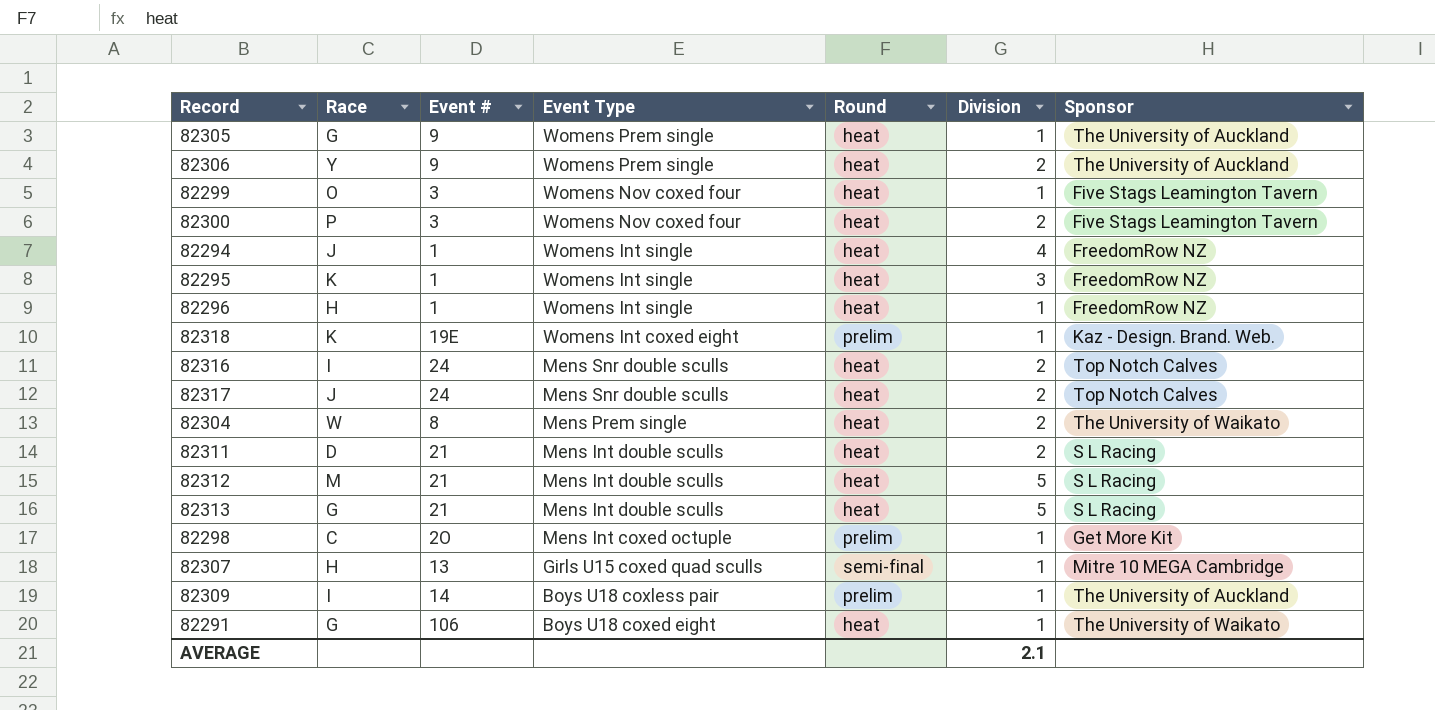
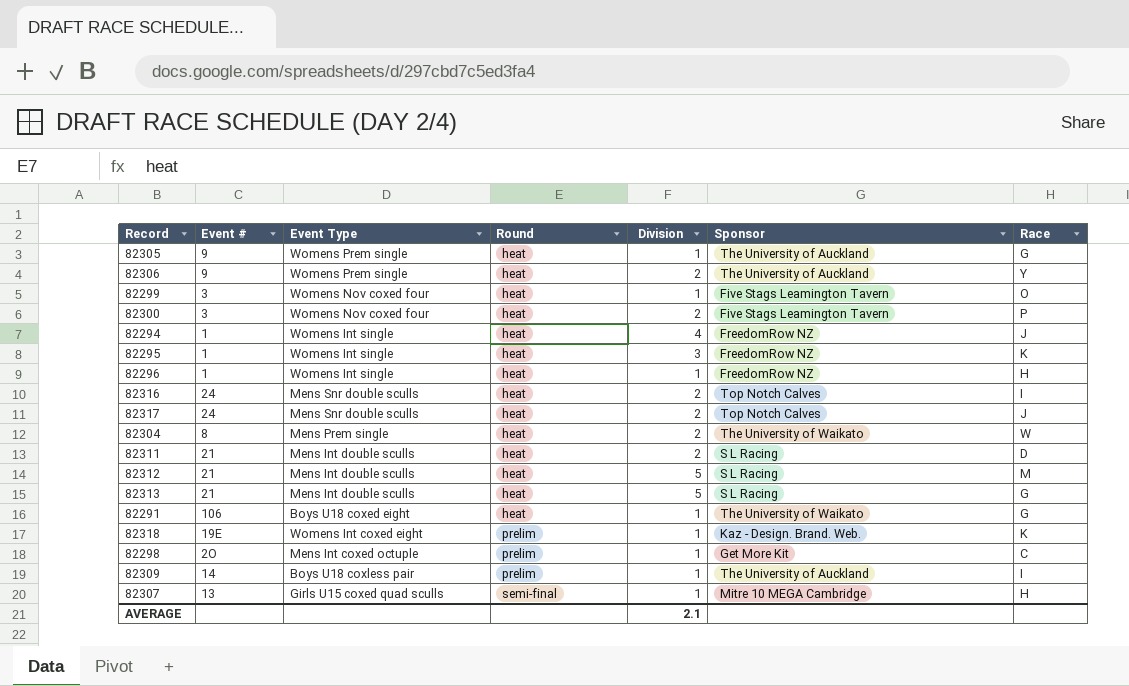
row order: Event Type descending -> Round ascending
column Race | position: 2 -> 7

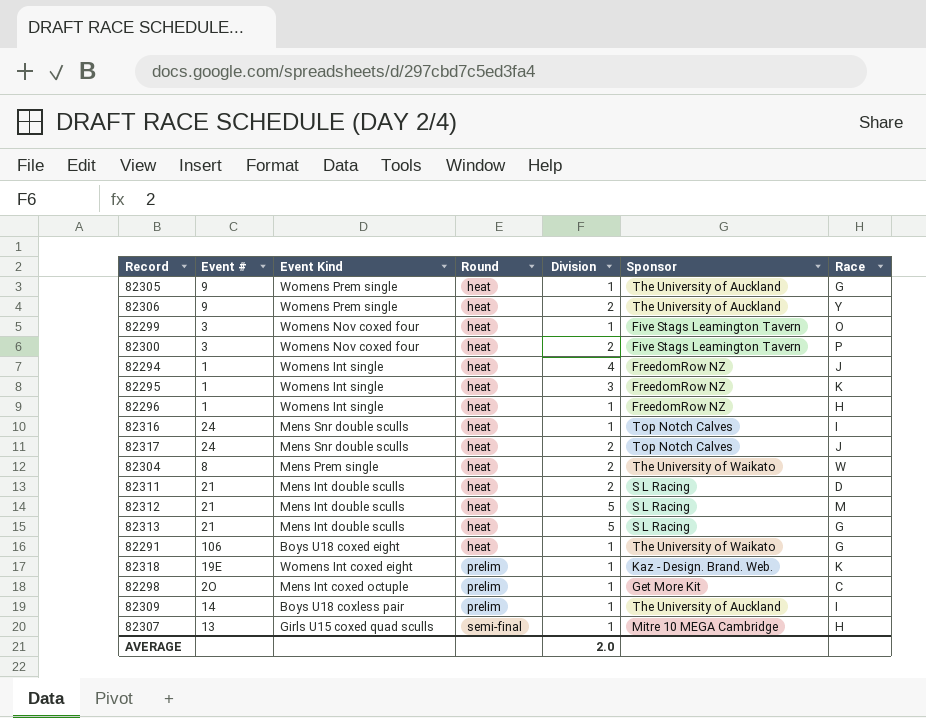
column name: Event Type -> Event Kind
82316 | Division: 2 -> 1
AVERAGE | Division: 2.1 -> 2.0

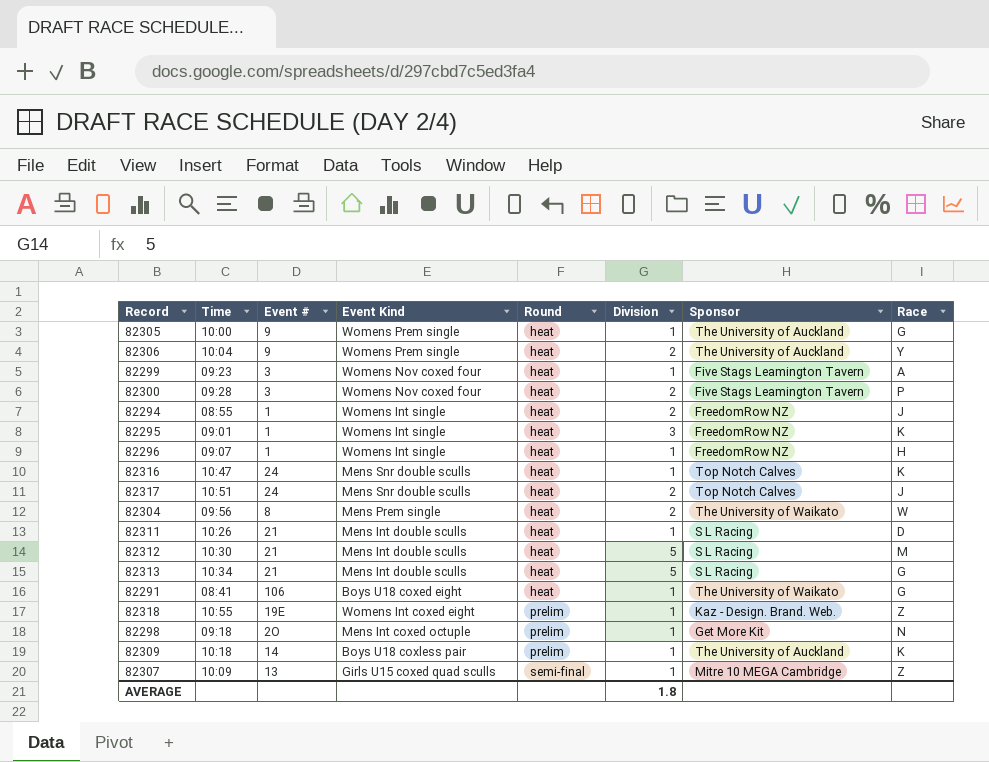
column Time | position: none -> 2
82299 | Race: O -> A
82294 | Division: 4 -> 2
82316 | Race: I -> K
82311 | Division: 2 -> 1
82318 | Race: K -> Z
82298 | Race: C -> N
82309 | Race: I -> K
82307 | Race: H -> Z
AVERAGE | Division: 2.0 -> 1.8

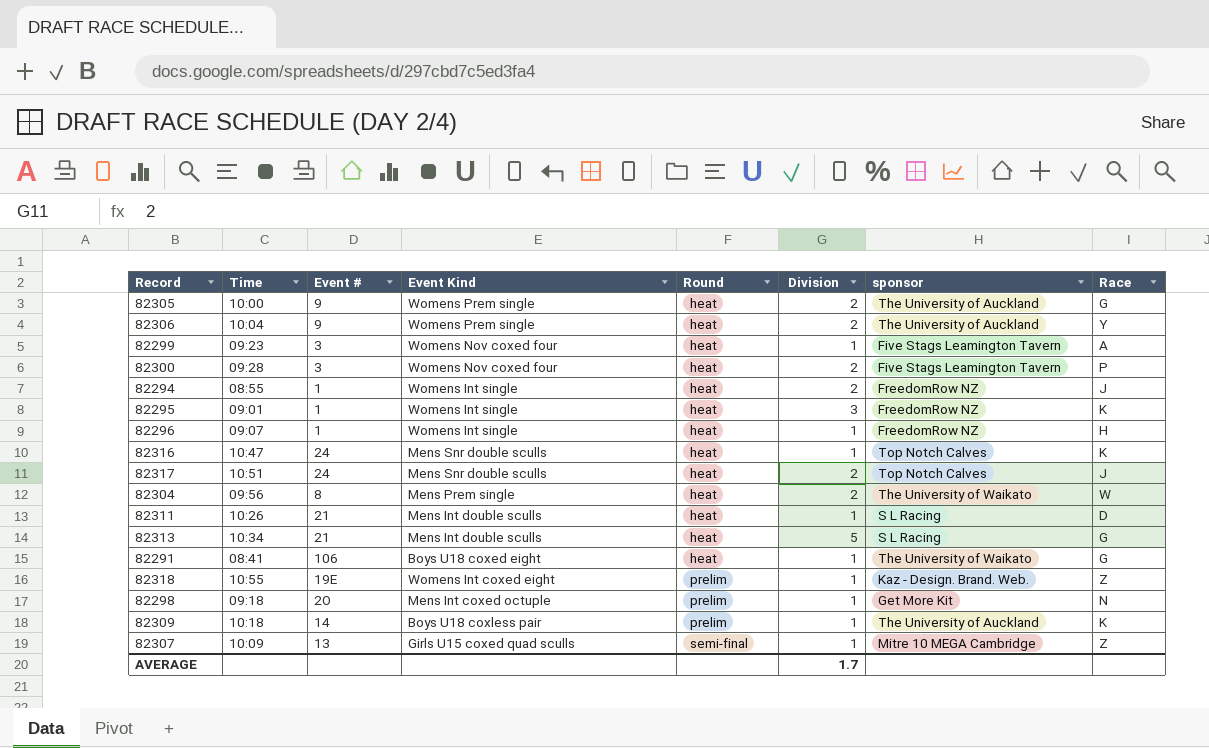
column name: Sponsor -> sponsor
row 82312: 10:30 | 21 | Mens Int double sculls | heat | 5 | S L Racing | M -> none
82305 | Division: 1 -> 2
AVERAGE | Division: 1.8 -> 1.7

